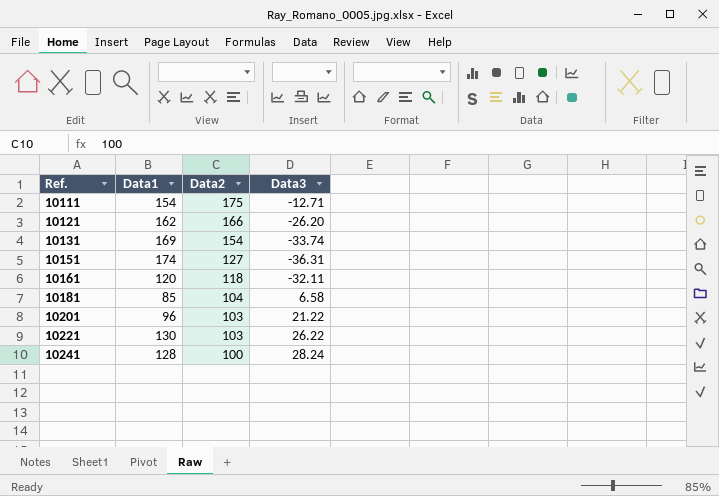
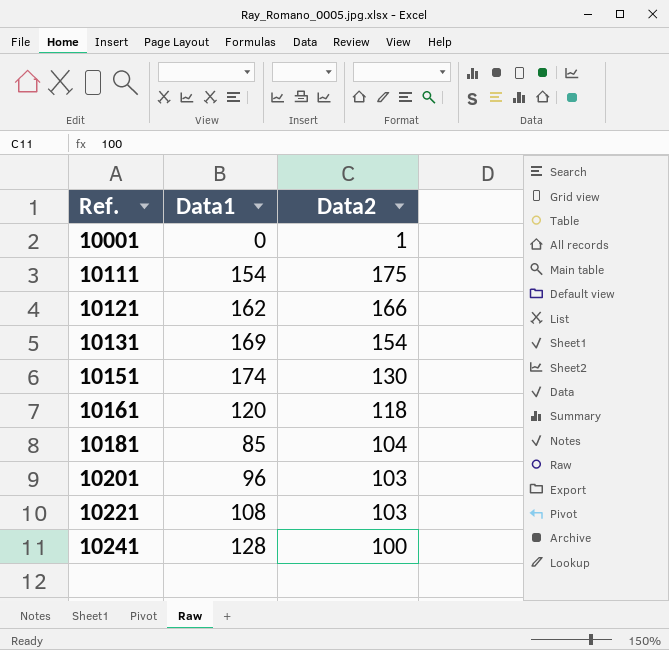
column Data3 | position: 4 -> none
row 10001: none -> 0 | 1
10151 | Data2: 127 -> 130
10221 | Data1: 130 -> 108

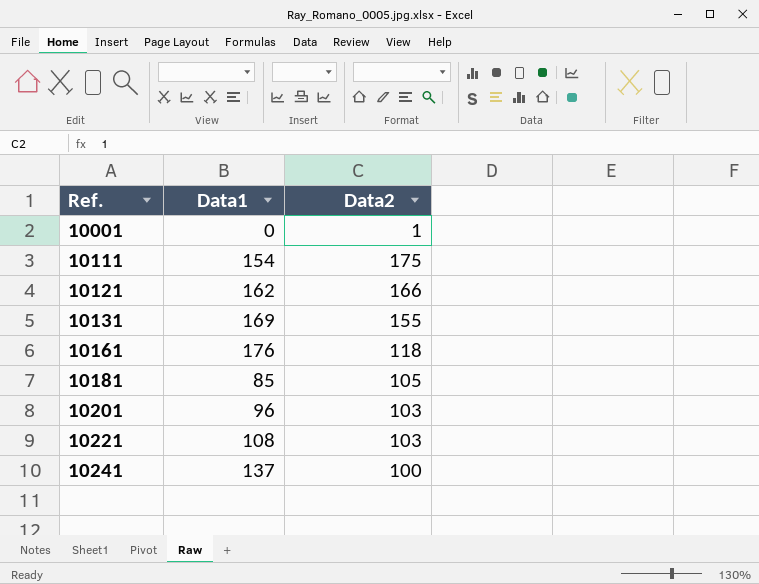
row 10151: 174 | 130 -> none
10131 | Data2: 154 -> 155
10161 | Data1: 120 -> 176
10181 | Data2: 104 -> 105
10241 | Data1: 128 -> 137

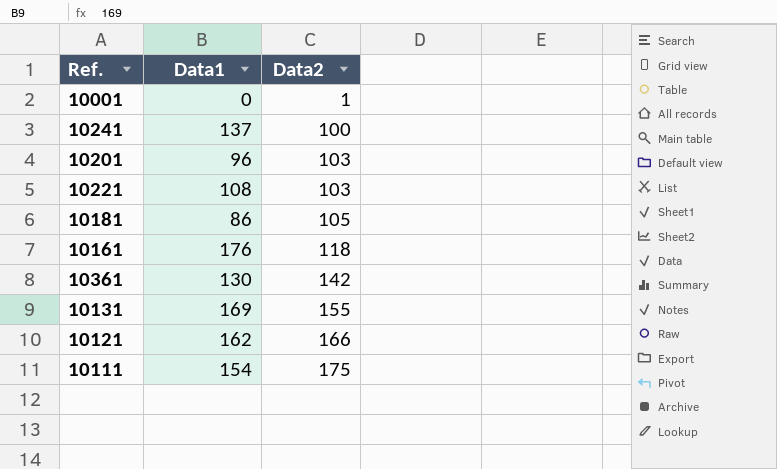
row order: Ref. ascending -> Data2 ascending
10181 | Data1: 85 -> 86
row 10361: none -> 130 | 142

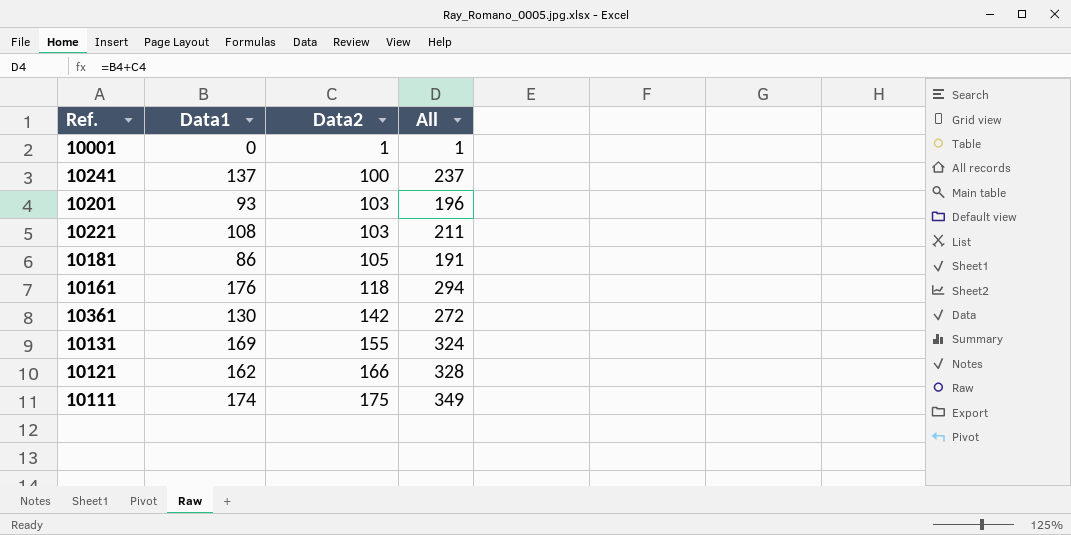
column All | formula: none -> [Data1] + [Data2]
10201 | Data1: 96 -> 93
10111 | Data1: 154 -> 174

